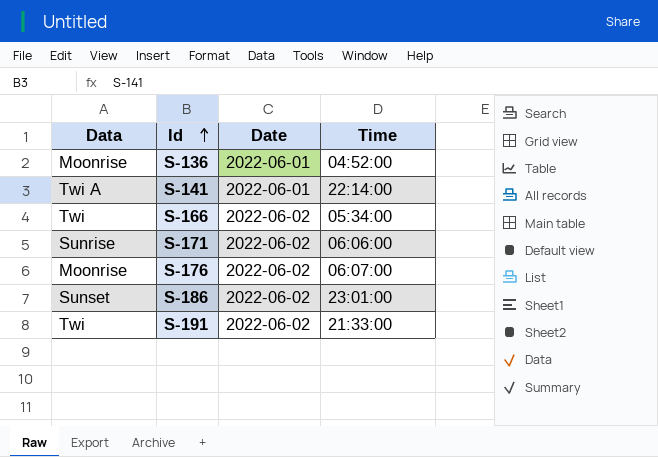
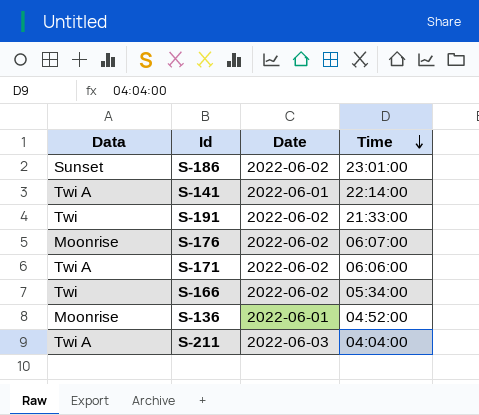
row order: Id ascending -> Time descending
S-171 | Data: Sunrise -> Twi A
row S-211: none -> Twi A | 2022-06-03 | 04:04:00

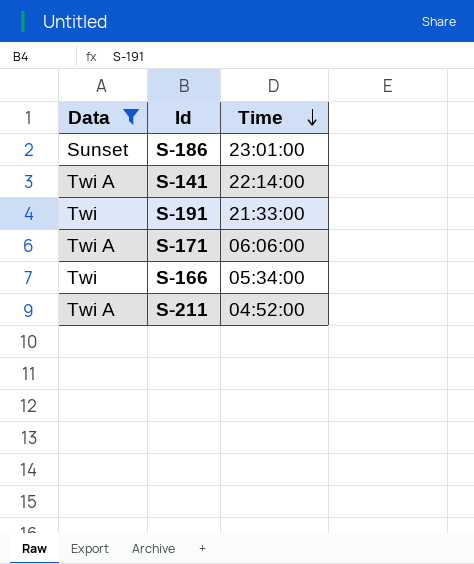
filter: none -> Data != Moonrise
column Date | position: 3 -> none
S-211 | Time: 04:04:00 -> 04:52:00

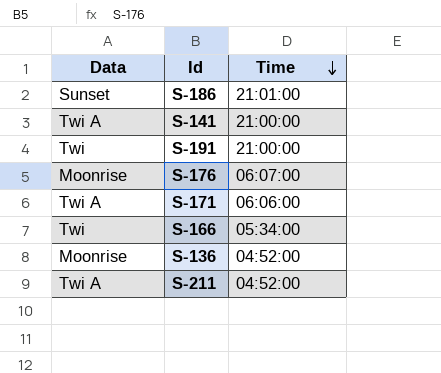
filter: Data != Moonrise -> none
S-186 | Time: 23:01:00 -> 21:01:00
S-141 | Time: 22:14:00 -> 21:00:00
S-191 | Time: 21:33:00 -> 21:00:00

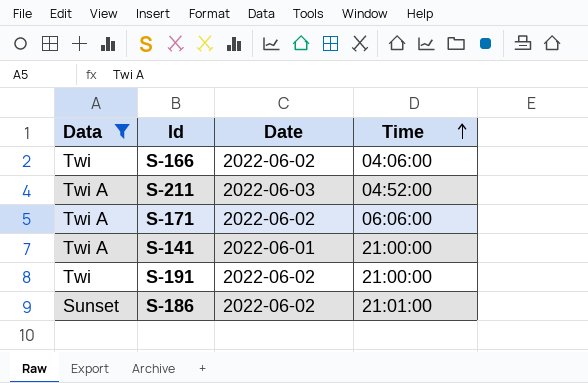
filter: none -> Data != Moonrise
row order: Time descending -> Time ascending
column Date | position: none -> 3
S-166 | Time: 05:34:00 -> 04:06:00

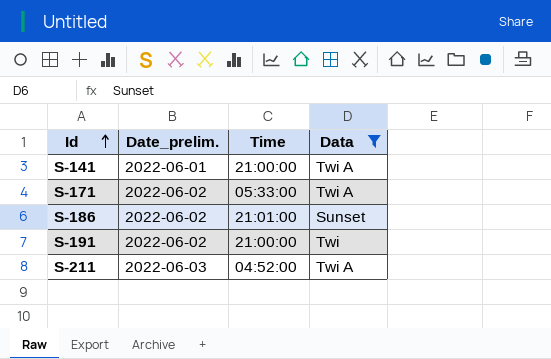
row order: Time ascending -> Id ascending
column name: Date -> Date_prelim.
column Data | position: 1 -> 4
row S-166: Twi | 2022-06-02 | 04:06:00 -> none
S-171 | Time: 06:06:00 -> 05:33:00

